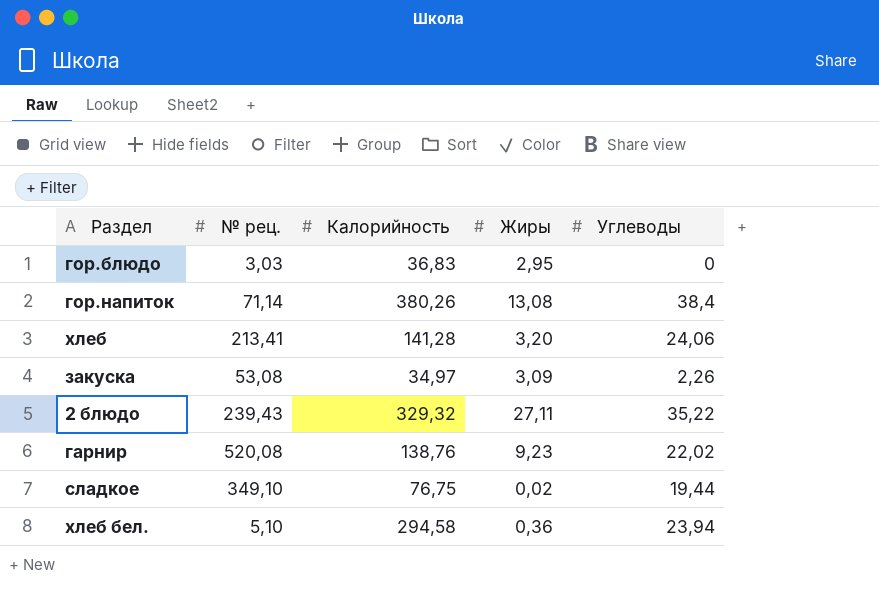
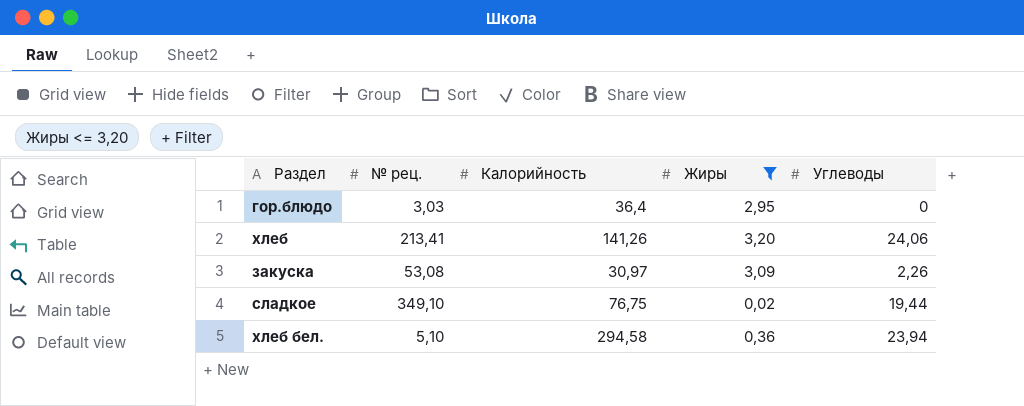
filter: none -> Жиры <= 3,20
гор.блюдо | Калорийность: 36,83 -> 36,4
хлеб | Калорийность: 141,28 -> 141,26
закуска | Калорийность: 34,97 -> 30,97

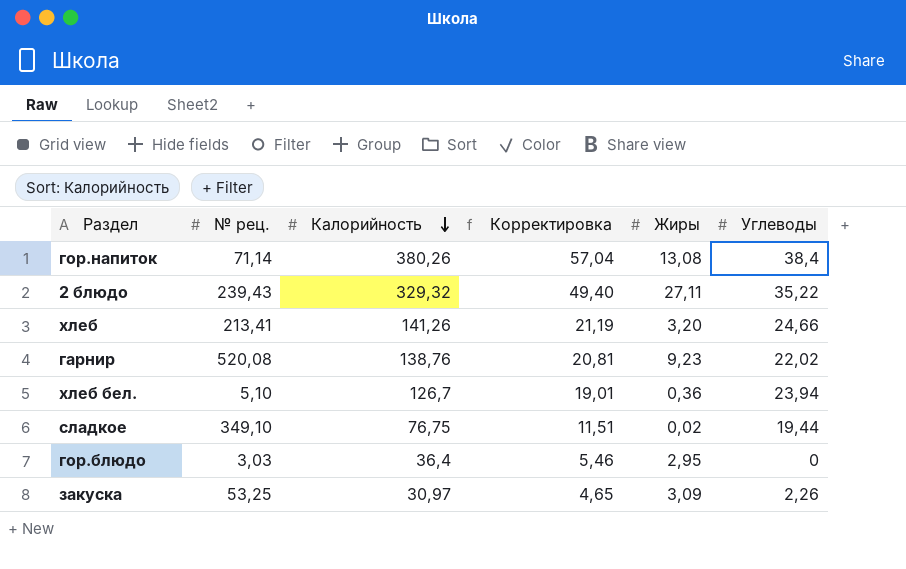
filter: Жиры <= 3,20 -> none
row order: none -> Калорийность descending
column Корректировка | formula: none -> [Калорийность] * 0,15
хлеб | Углеводы: 24,06 -> 24,66
хлеб бел. | Калорийность: 294,58 -> 126,7
закуска | № рец.: 53,08 -> 53,25

